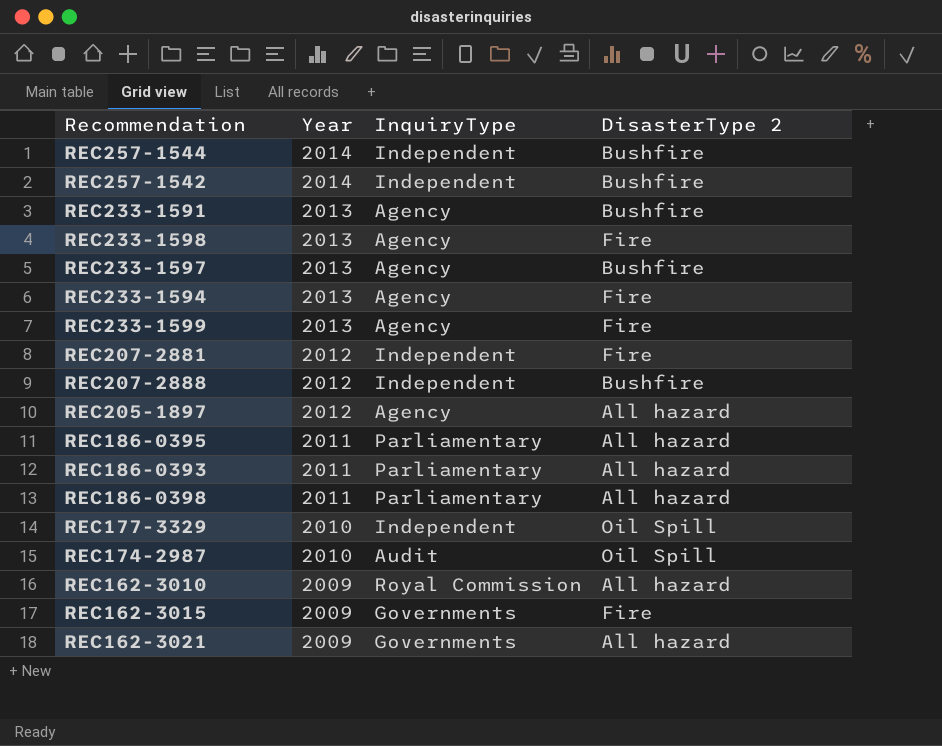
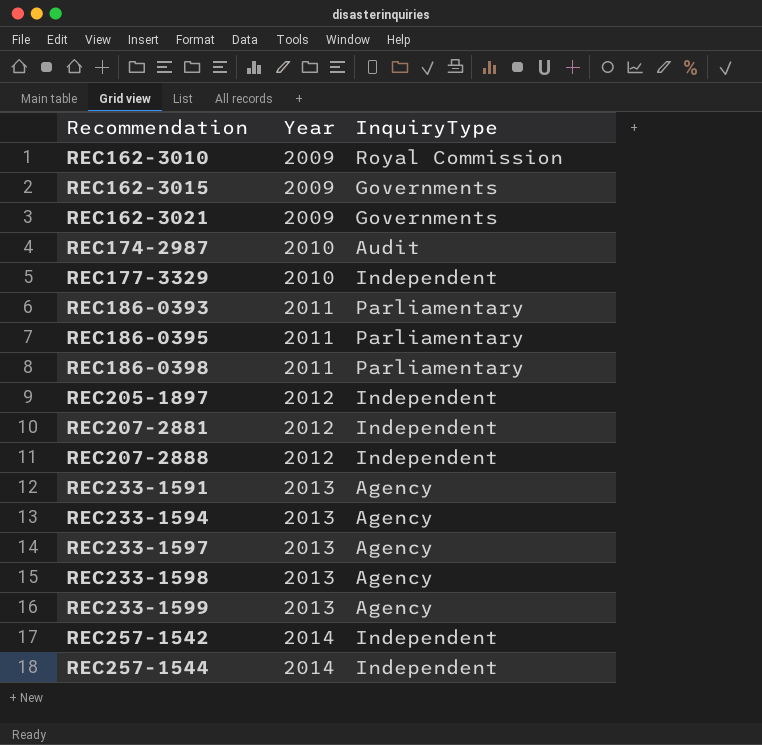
row order: Year descending -> Recommendation ascending
column DisasterType 2 | position: 4 -> none
REC205-1897 | InquiryType: Agency -> Independent

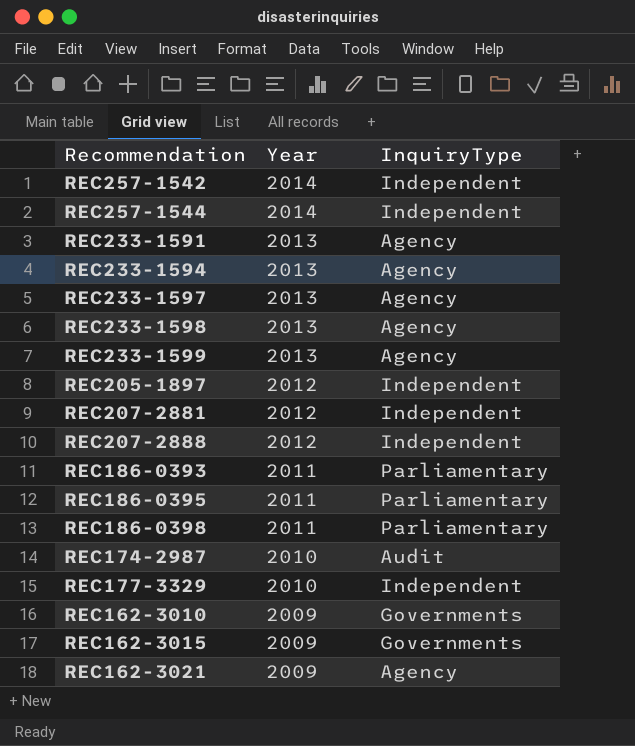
row order: Recommendation ascending -> Year descending
REC162-3010 | InquiryType: Royal Commission -> Governments
REC162-3021 | InquiryType: Governments -> Agency

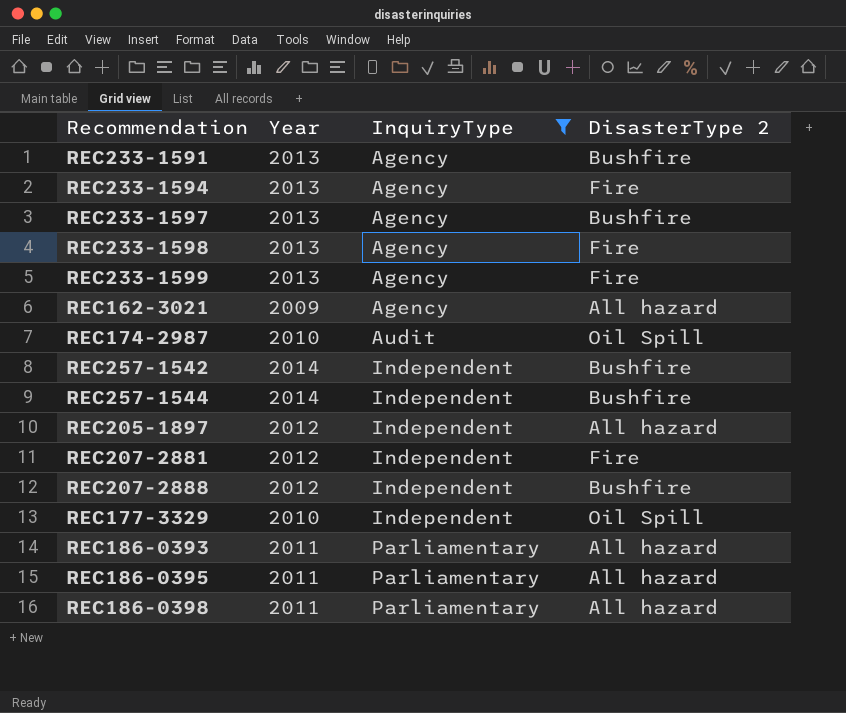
filter: none -> InquiryType != Governments
row order: Year descending -> InquiryType ascending
column DisasterType 2 | position: none -> 4

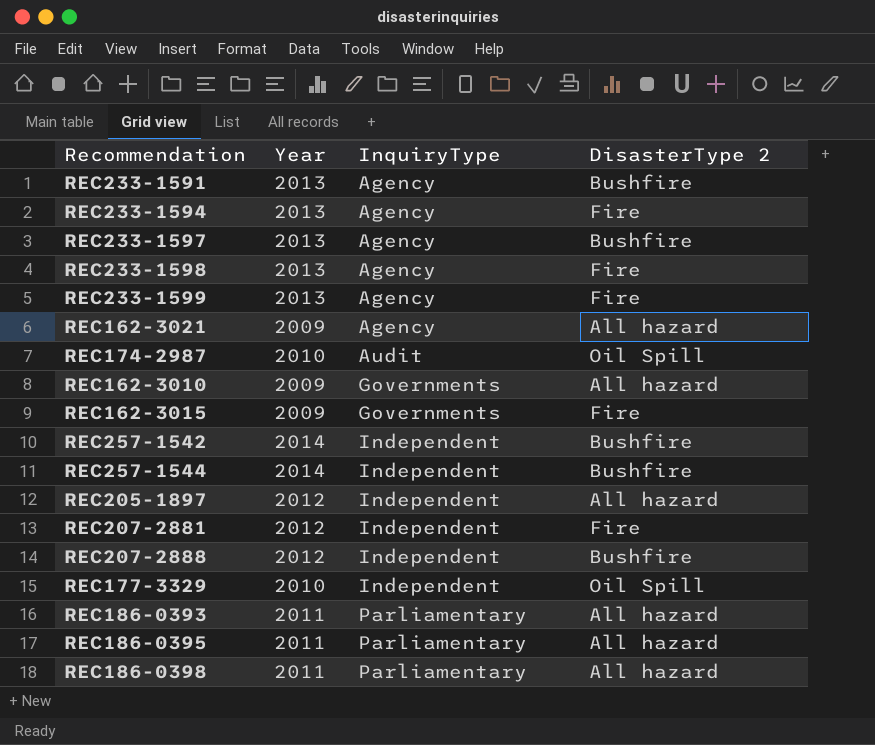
filter: InquiryType != Governments -> none

